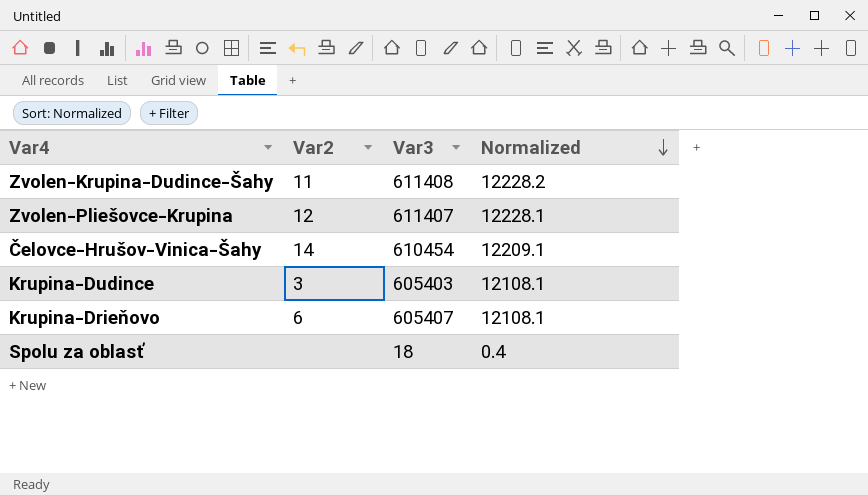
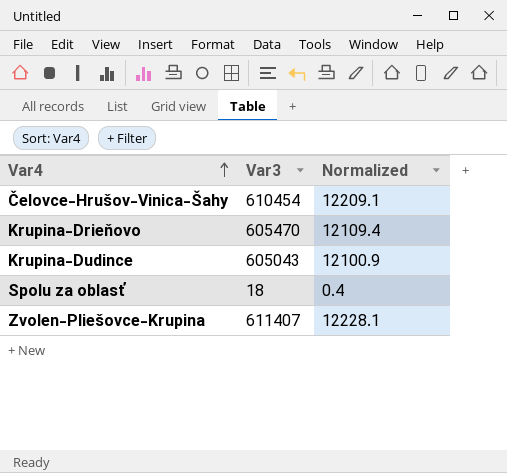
row order: Normalized descending -> Var4 ascending
column Var2 | position: 2 -> none
row Zvolen-Krupina-Dudince-Šahy: 11 | 611408 | 12228.2 -> none
Krupina-Drieňovo | Var3: 605407 -> 605470
Krupina-Drieňovo | Normalized: 12108.1 -> 12109.4
Krupina-Dudince | Var3: 605403 -> 605043
Krupina-Dudince | Normalized: 12108.1 -> 12100.9

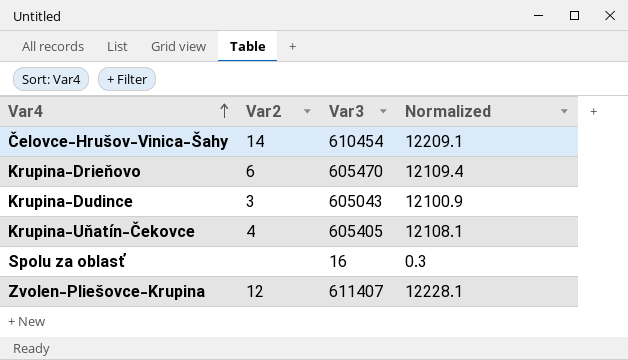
column Var2 | position: none -> 2
row Krupina-Uňatín-Čekovce: none -> 4 | 605405 | 12108.1
Spolu za oblasť | Var3: 18 -> 16
Spolu za oblasť | Normalized: 0.4 -> 0.3

